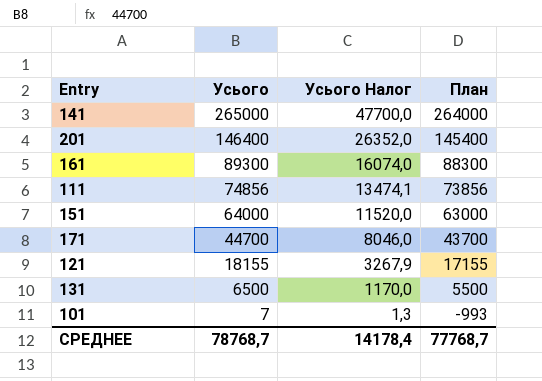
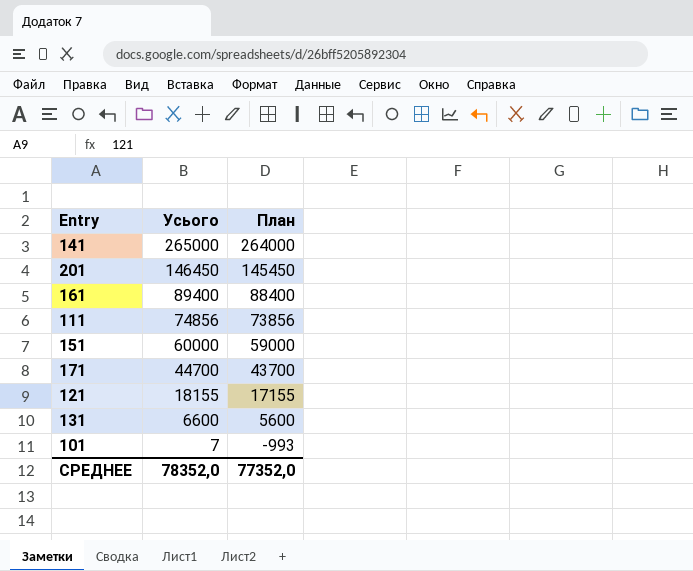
column Усього Налог | formula: [Усього] * 0,18 -> none
201 | Усього: 146400 -> 146450
201 | План: 145400 -> 145450
161 | Усього: 89300 -> 89400
161 | План: 88300 -> 88400
151 | Усього: 64000 -> 60000
151 | План: 63000 -> 59000
131 | Усього: 6500 -> 6600
131 | План: 5500 -> 5600
СРЕДНЕЕ | Усього: 78768,7 -> 78352,0
СРЕДНЕЕ | План: 77768,7 -> 77352,0

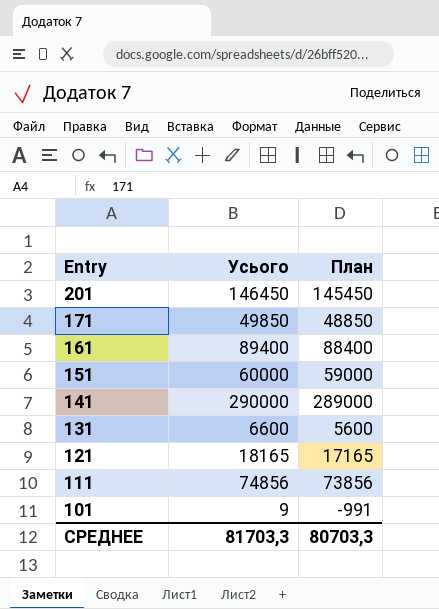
row order: Усього descending -> Entry descending
171 | Усього: 44700 -> 49850
171 | План: 43700 -> 48850
141 | Усього: 265000 -> 290000
141 | План: 264000 -> 289000
121 | Усього: 18155 -> 18165
121 | План: 17155 -> 17165
101 | Усього: 7 -> 9
101 | План: -993 -> -991
СРЕДНЕЕ | Усього: 78352,0 -> 81703,3
СРЕДНЕЕ | План: 77352,0 -> 80703,3

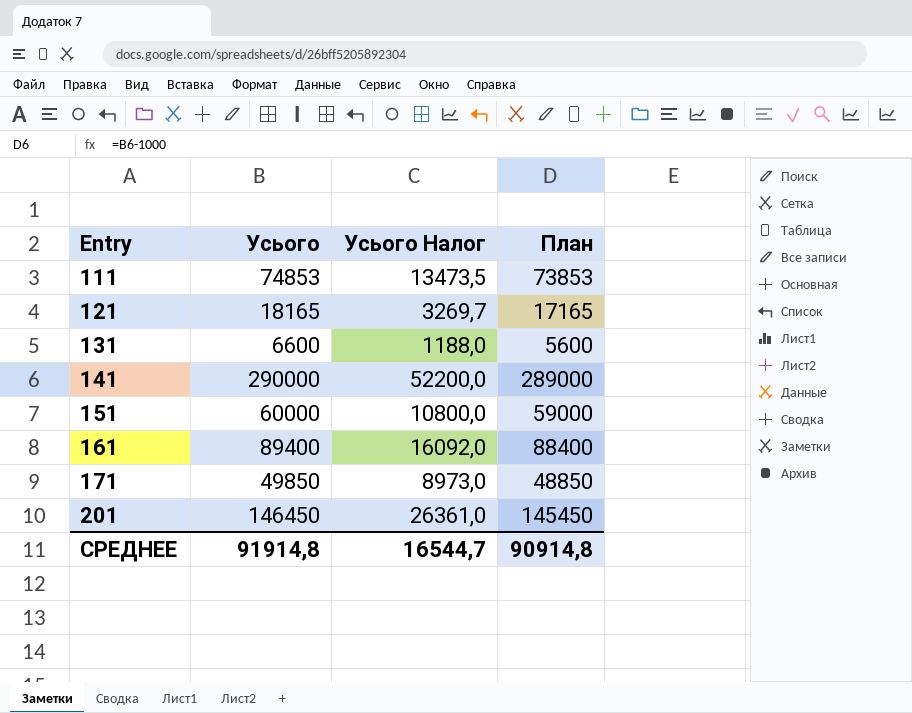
row order: Entry descending -> Entry ascending
column Усього Налог | formula: none -> [Усього] * 0,18
row 101: 9 | -991 -> none
111 | Усього: 74856 -> 74853
111 | План: 73856 -> 73853
СРЕДНЕЕ | Усього: 81703,3 -> 91914,8
СРЕДНЕЕ | План: 80703,3 -> 90914,8

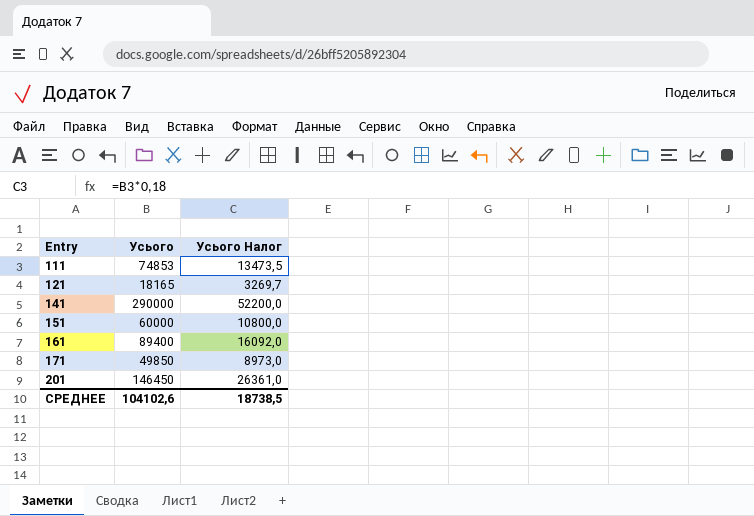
column План | formula: [Усього] - 1000 -> none
row 131: 6600 | 1188,0 | 5600 -> none
СРЕДНЕЕ | Усього: 91914,8 -> 104102,6
СРЕДНЕЕ | Усього Налог: 16544,7 -> 18738,5

